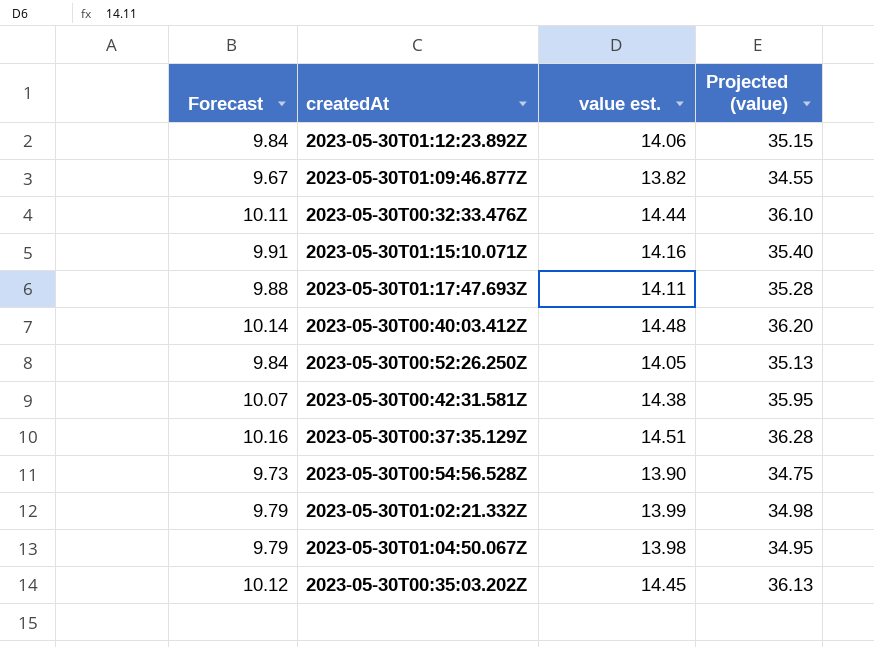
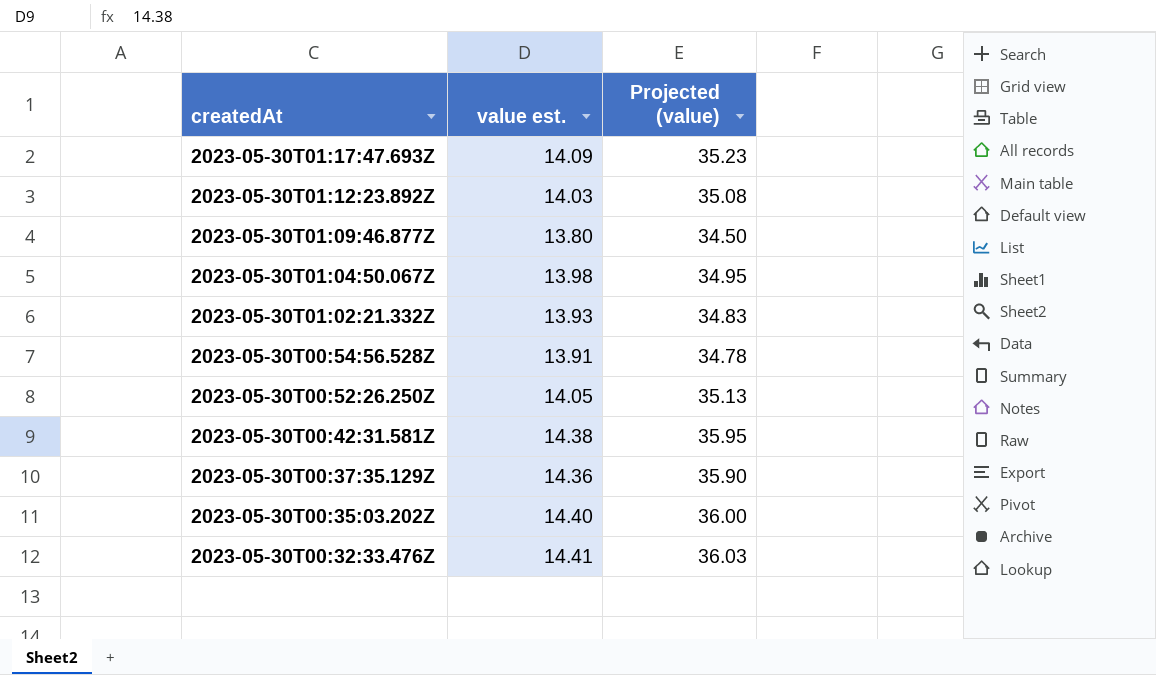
row order: none -> createdAt descending
column Forecast | formula: [value est.] * 0.7 -> none
row 2023-05-30T01:15:10.071Z: 9.91 | 14.16 | 35.40 -> none
row 2023-05-30T00:40:03.412Z: 10.14 | 14.48 | 36.20 -> none
2023-05-30T01:17:47.693Z | value est.: 14.11 -> 14.09
2023-05-30T01:17:47.693Z | Projected (value): 35.28 -> 35.23
2023-05-30T01:12:23.892Z | value est.: 14.06 -> 14.03
2023-05-30T01:12:23.892Z | Projected (value): 35.15 -> 35.08
2023-05-30T01:09:46.877Z | value est.: 13.82 -> 13.80
2023-05-30T01:09:46.877Z | Projected (value): 34.55 -> 34.50
2023-05-30T01:02:21.332Z | value est.: 13.99 -> 13.93
2023-05-30T01:02:21.332Z | Projected (value): 34.98 -> 34.83
2023-05-30T00:54:56.528Z | value est.: 13.90 -> 13.91
2023-05-30T00:54:56.528Z | Projected (value): 34.75 -> 34.78
2023-05-30T00:37:35.129Z | value est.: 14.51 -> 14.36
2023-05-30T00:37:35.129Z | Projected (value): 36.28 -> 35.90
2023-05-30T00:35:03.202Z | value est.: 14.45 -> 14.40
2023-05-30T00:35:03.202Z | Projected (value): 36.13 -> 36.00
2023-05-30T00:32:33.476Z | value est.: 14.44 -> 14.41
2023-05-30T00:32:33.476Z | Projected (value): 36.10 -> 36.03

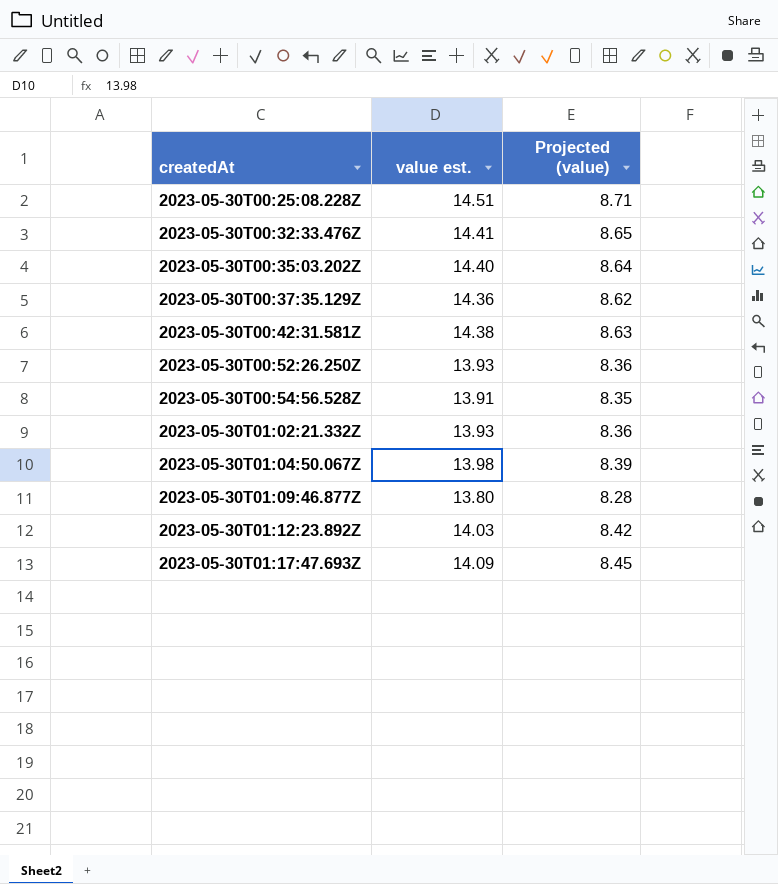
row order: createdAt descending -> createdAt ascending
column Projected (value) | formula: [value est.] * 2.5 -> [value est.] * 0.6
row 2023-05-30T00:25:08.228Z: none -> 14.51 | 8.71
2023-05-30T00:52:26.250Z | value est.: 14.05 -> 13.93

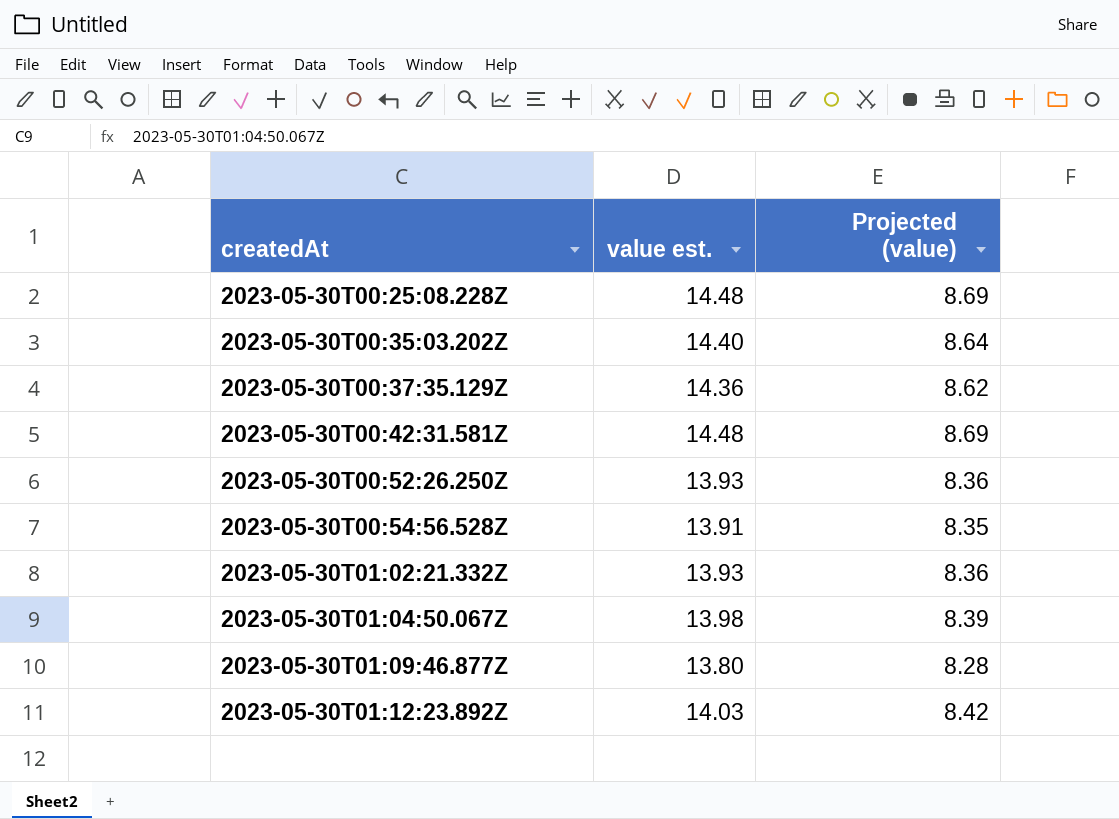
row 2023-05-30T00:32:33.476Z: 14.41 | 8.65 -> none
row 2023-05-30T01:17:47.693Z: 14.09 | 8.45 -> none
2023-05-30T00:25:08.228Z | value est.: 14.51 -> 14.48
2023-05-30T00:25:08.228Z | Projected (value): 8.71 -> 8.69
2023-05-30T00:42:31.581Z | value est.: 14.38 -> 14.48
2023-05-30T00:42:31.581Z | Projected (value): 8.63 -> 8.69

